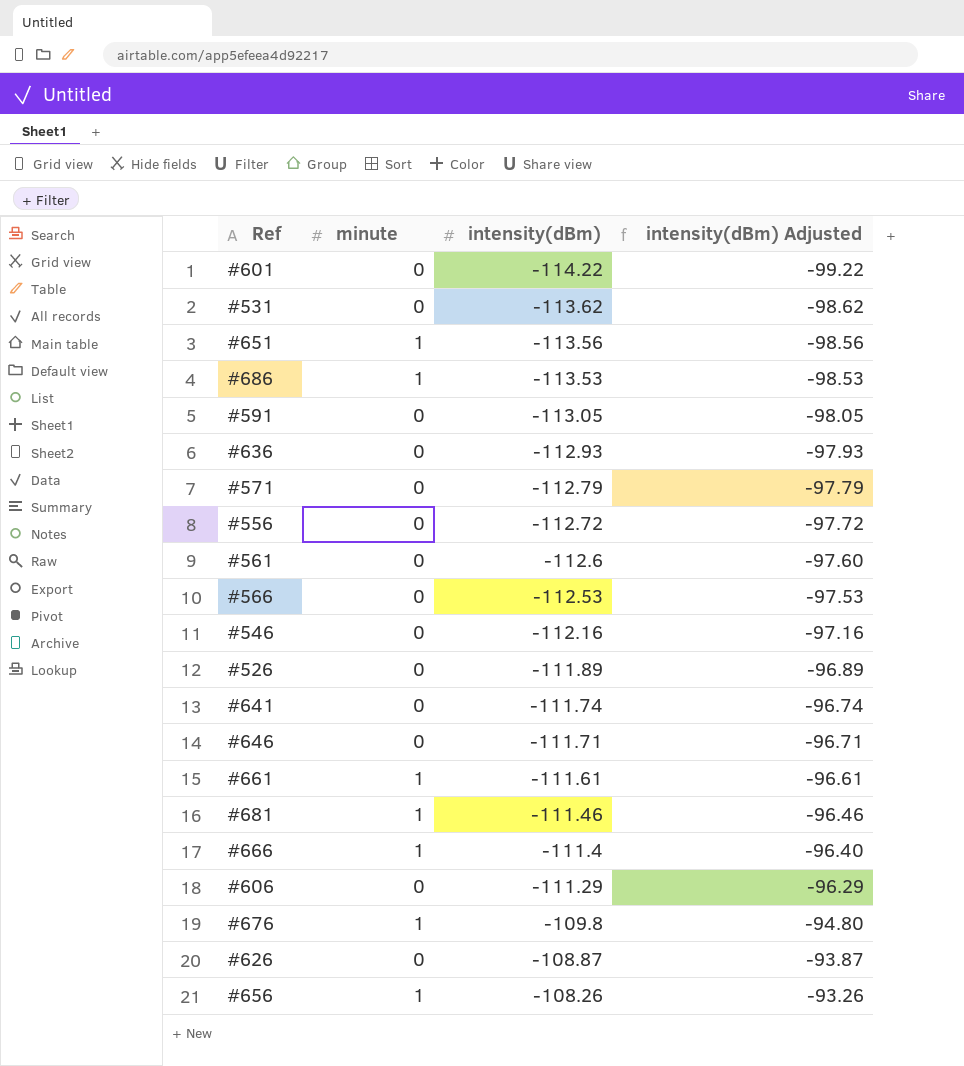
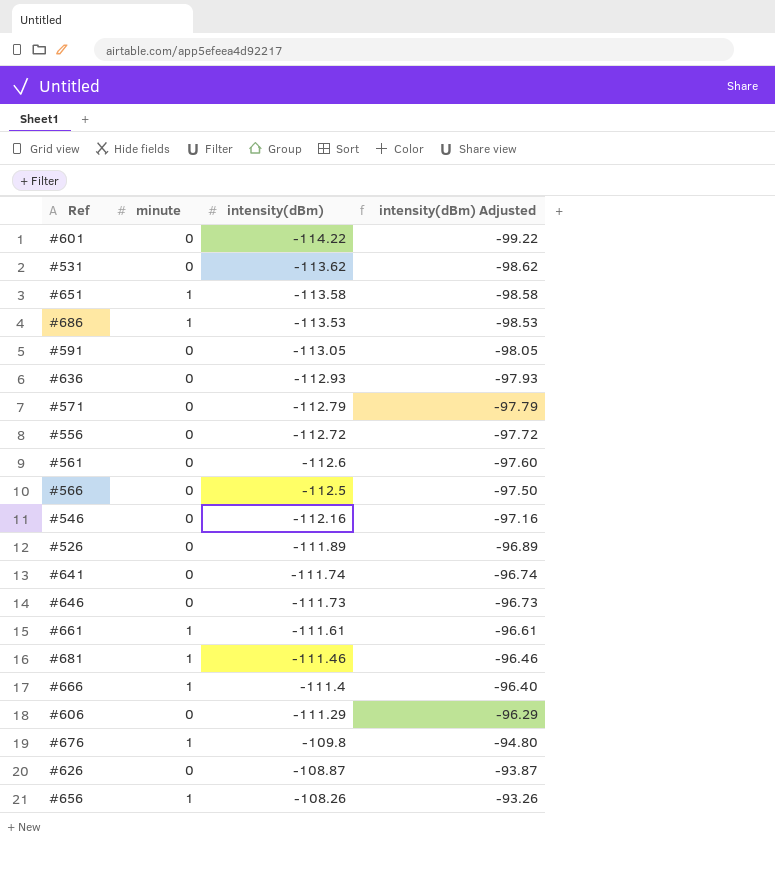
#651 | intensity(dBm): -113.56 -> -113.58
#651 | intensity(dBm) Adjusted: -98.56 -> -98.58
#566 | intensity(dBm): -112.53 -> -112.5
#566 | intensity(dBm) Adjusted: -97.53 -> -97.50
#646 | intensity(dBm): -111.71 -> -111.73
#646 | intensity(dBm) Adjusted: -96.71 -> -96.73

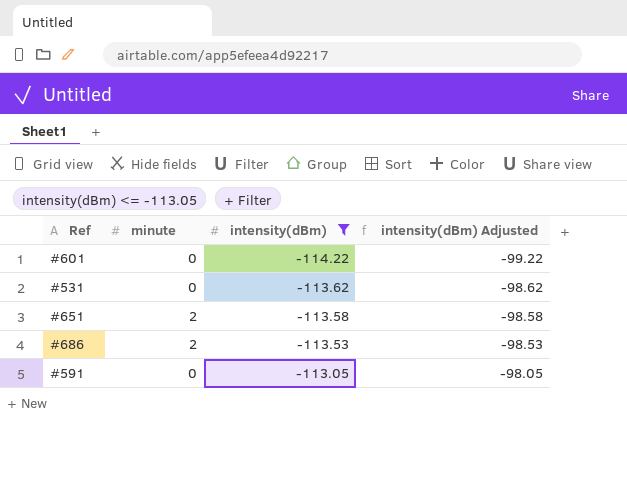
filter: none -> intensity(dBm) <= -113.05
#651 | minute: 1 -> 2
#686 | minute: 1 -> 2

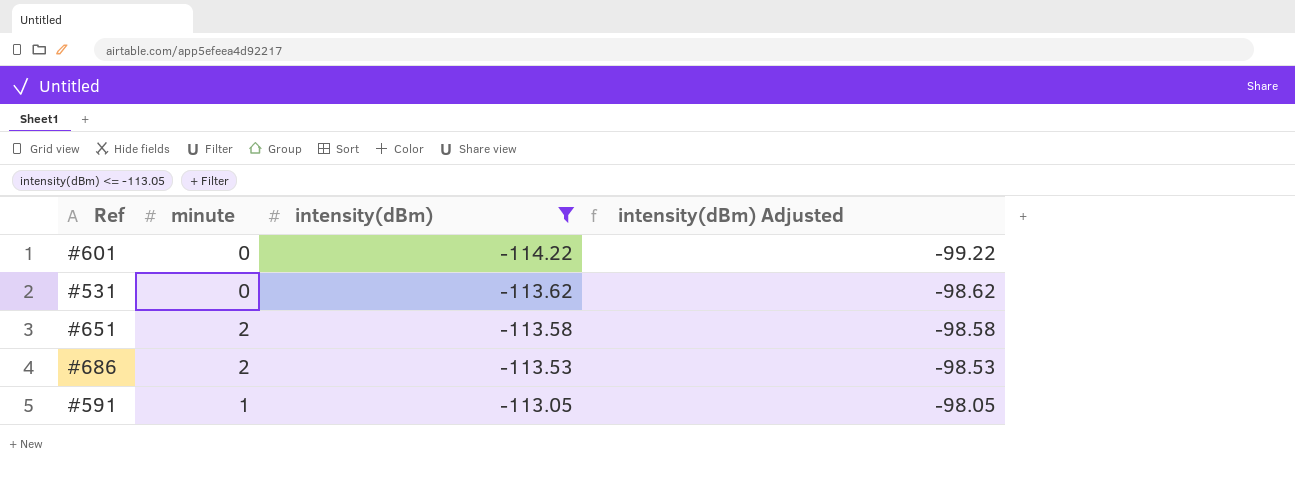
#591 | minute: 0 -> 1

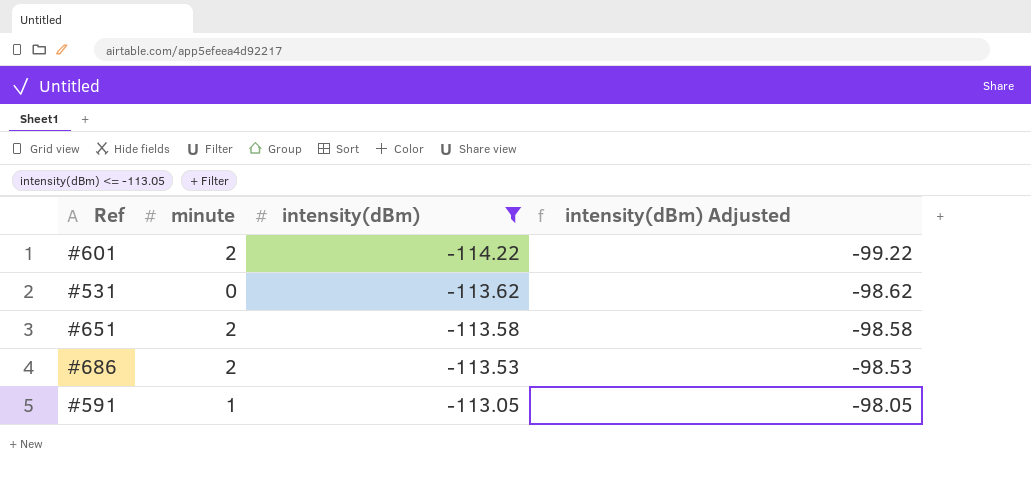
#601 | minute: 0 -> 2

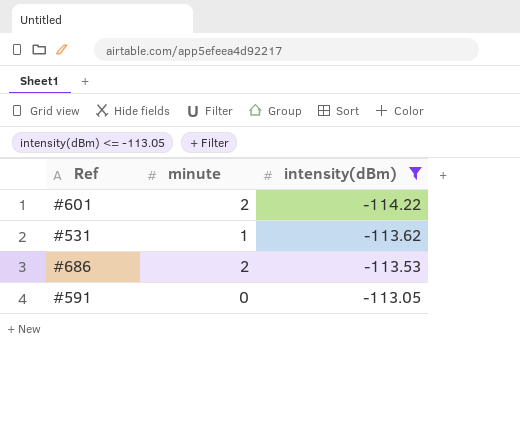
column intensity(dBm) Adjusted | formula: [intensity(dBm)] + 15 -> none
row #651: 2 | -113.58 | -98.58 -> none
#531 | minute: 0 -> 1
#591 | minute: 1 -> 0

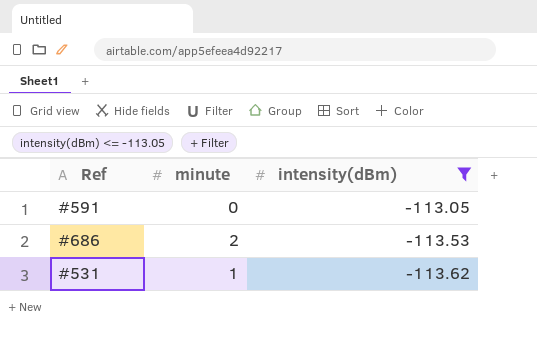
row order: intensity(dBm) ascending -> intensity(dBm) descending
row #601: 2 | -114.22 -> none

